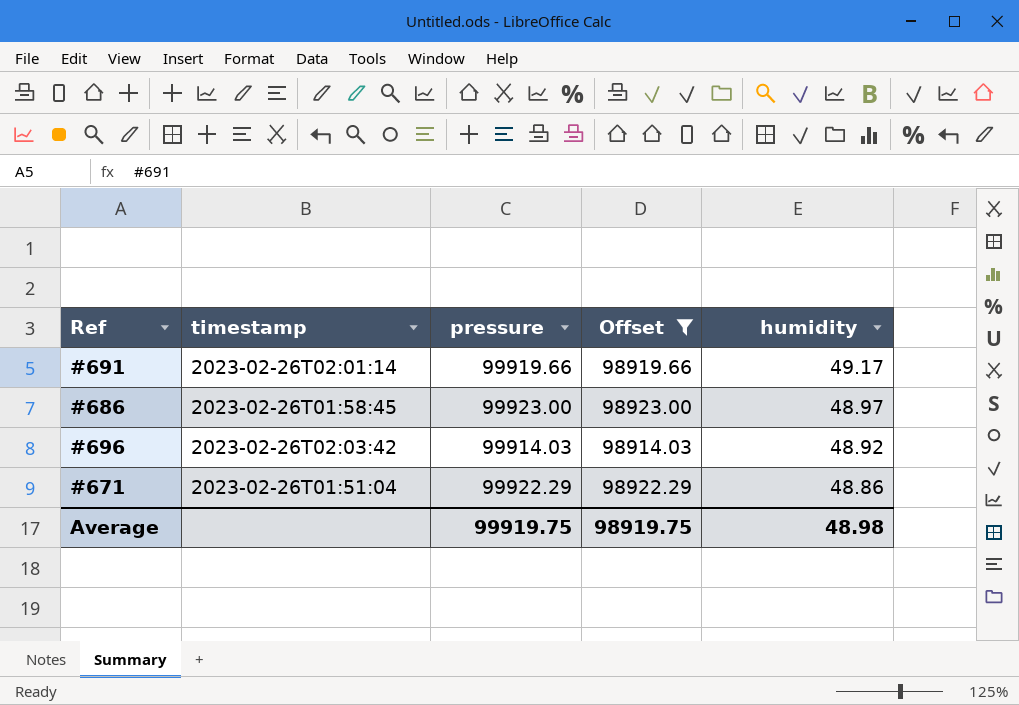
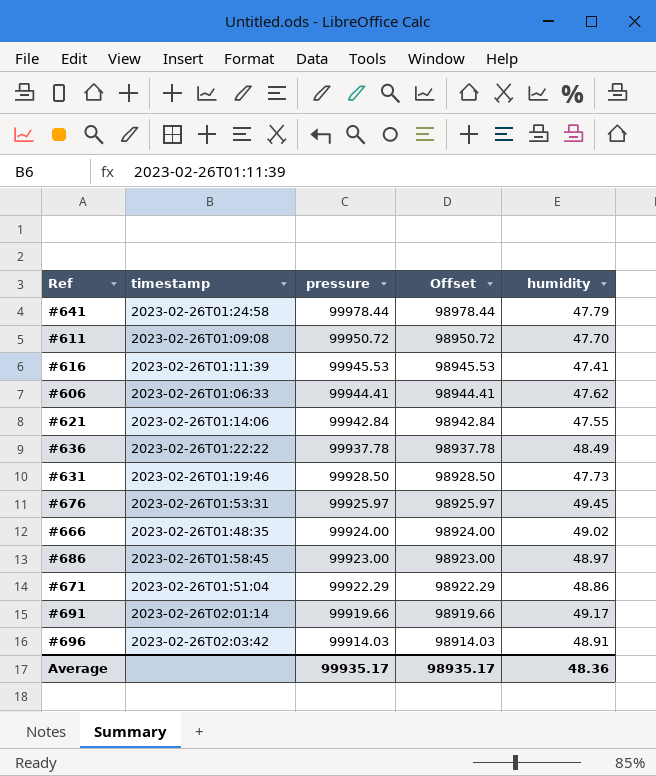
filter: Offset <= 98923.00 -> none
row order: humidity descending -> pressure descending
#696 | humidity: 48.92 -> 48.91
Average | pressure: 99919.75 -> 99935.17
Average | Offset: 98919.75 -> 98935.17
Average | humidity: 48.98 -> 48.36

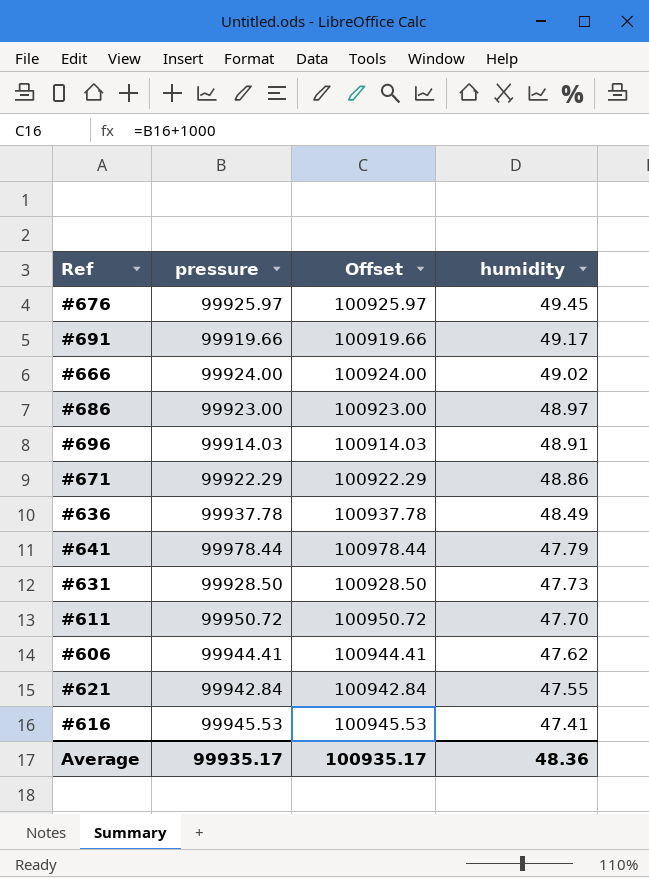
row order: pressure descending -> humidity descending
column timestamp | position: 2 -> none
column Offset | formula: [pressure] - 1000 -> [pressure] + 1000
Average | Offset: 98935.17 -> 100935.17

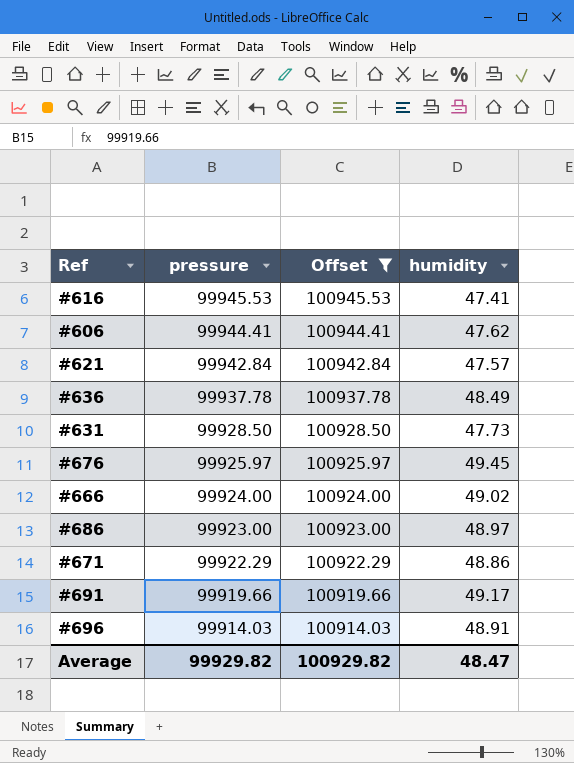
filter: none -> Offset <= 100945.53
row order: humidity descending -> pressure descending
#621 | humidity: 47.55 -> 47.57
Average | pressure: 99935.17 -> 99929.82
Average | Offset: 100935.17 -> 100929.82
Average | humidity: 48.36 -> 48.47

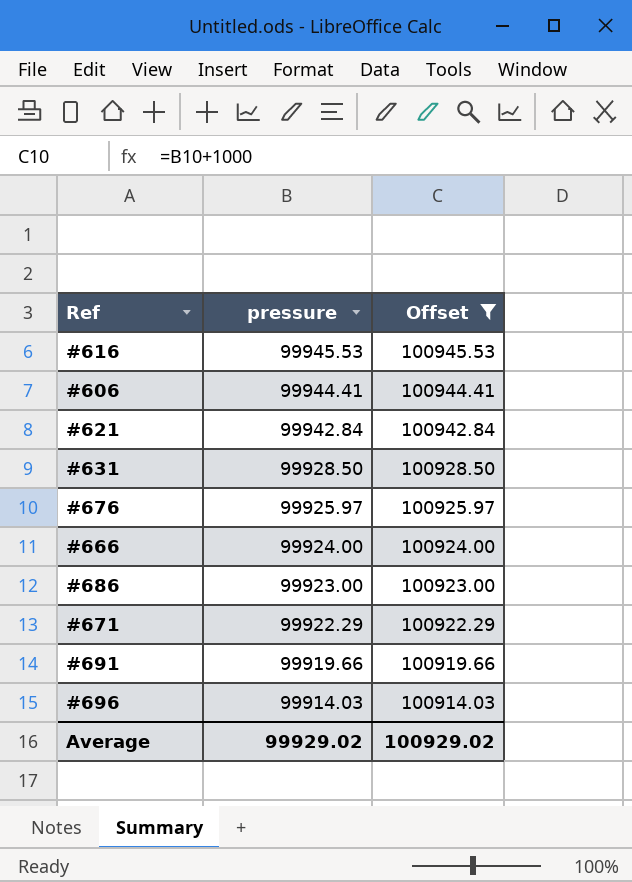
column humidity | position: 4 -> none
row #636: 99937.78 | 100937.78 | 48.49 -> none
Average | pressure: 99929.82 -> 99929.02
Average | Offset: 100929.82 -> 100929.02

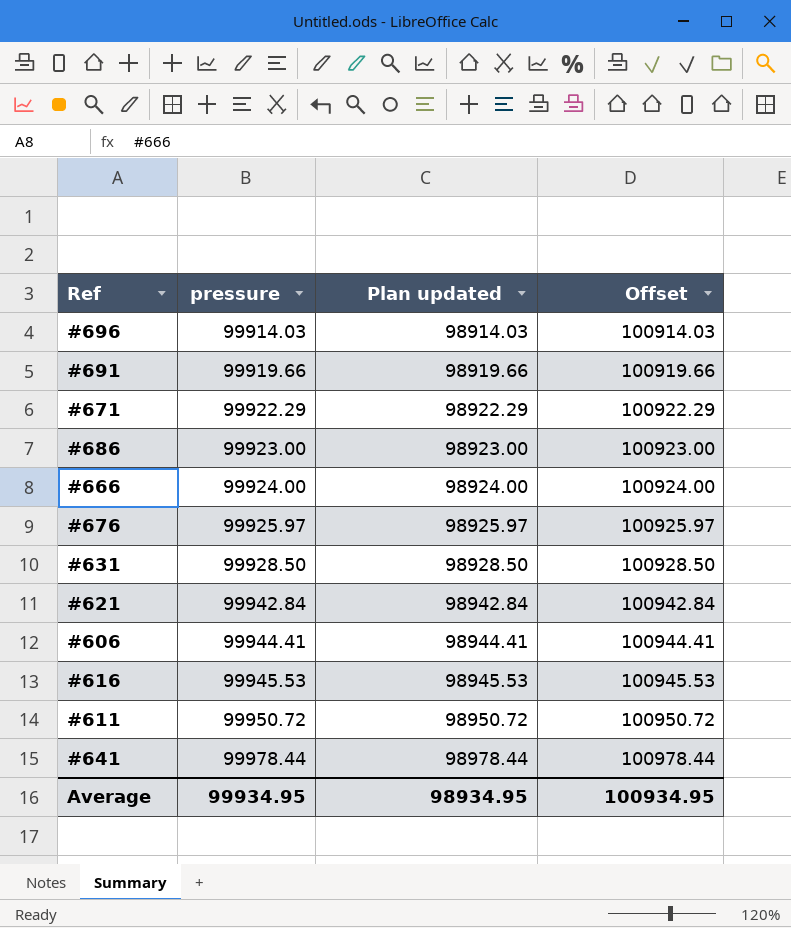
filter: Offset <= 100945.53 -> none
row order: pressure descending -> pressure ascending
column Plan updated | formula: none -> [pressure] - 1000
Average | pressure: 99929.02 -> 99934.95
Average | Offset: 100929.02 -> 100934.95

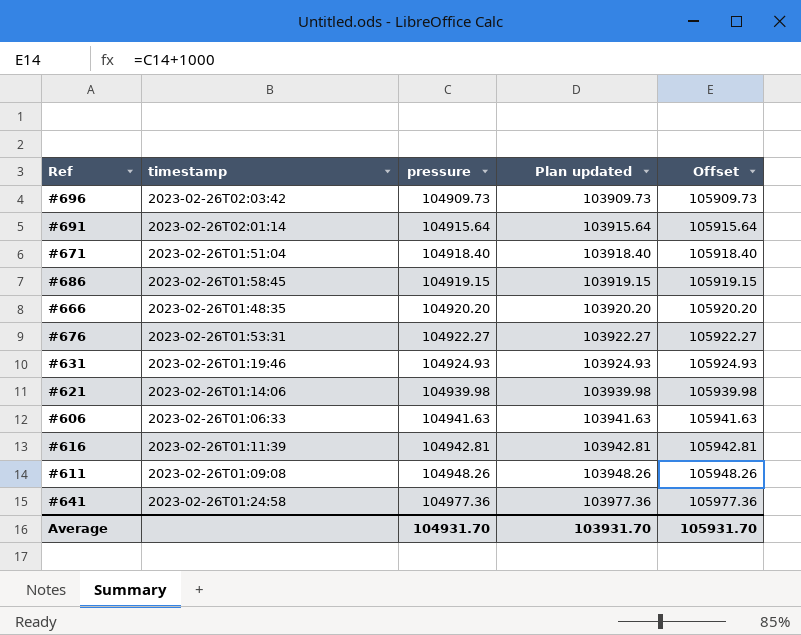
column timestamp | position: none -> 2
#696 | pressure: 99914.03 -> 104909.73
#696 | Plan updated: 98914.03 -> 103909.73
#696 | Offset: 100914.03 -> 105909.73
#691 | pressure: 99919.66 -> 104915.64
#691 | Plan updated: 98919.66 -> 103915.64
#691 | Offset: 100919.66 -> 105915.64
#671 | pressure: 99922.29 -> 104918.40
#671 | Plan updated: 98922.29 -> 103918.40
#671 | Offset: 100922.29 -> 105918.40
#686 | pressure: 99923.00 -> 104919.15
#686 | Plan updated: 98923.00 -> 103919.15
#686 | Offset: 100923.00 -> 105919.15
#666 | pressure: 99924.00 -> 104920.20
#666 | Plan updated: 98924.00 -> 103920.20
#666 | Offset: 100924.00 -> 105920.20
#676 | pressure: 99925.97 -> 104922.27
#676 | Plan updated: 98925.97 -> 103922.27
#676 | Offset: 100925.97 -> 105922.27
#631 | pressure: 99928.50 -> 104924.93
#631 | Plan updated: 98928.50 -> 103924.93
#631 | Offset: 100928.50 -> 105924.93
#621 | pressure: 99942.84 -> 104939.98
#621 | Plan updated: 98942.84 -> 103939.98
#621 | Offset: 100942.84 -> 105939.98
#606 | pressure: 99944.41 -> 104941.63
#606 | Plan updated: 98944.41 -> 103941.63
#606 | Offset: 100944.41 -> 105941.63
#616 | pressure: 99945.53 -> 104942.81
#616 | Plan updated: 98945.53 -> 103942.81
#616 | Offset: 100945.53 -> 105942.81
#611 | pressure: 99950.72 -> 104948.26
#611 | Plan updated: 98950.72 -> 103948.26
#611 | Offset: 100950.72 -> 105948.26
#641 | pressure: 99978.44 -> 104977.36
#641 | Plan updated: 98978.44 -> 103977.36
#641 | Offset: 100978.44 -> 105977.36
Average | pressure: 99934.95 -> 104931.70
Average | Plan updated: 98934.95 -> 103931.70
Average | Offset: 100934.95 -> 105931.70

